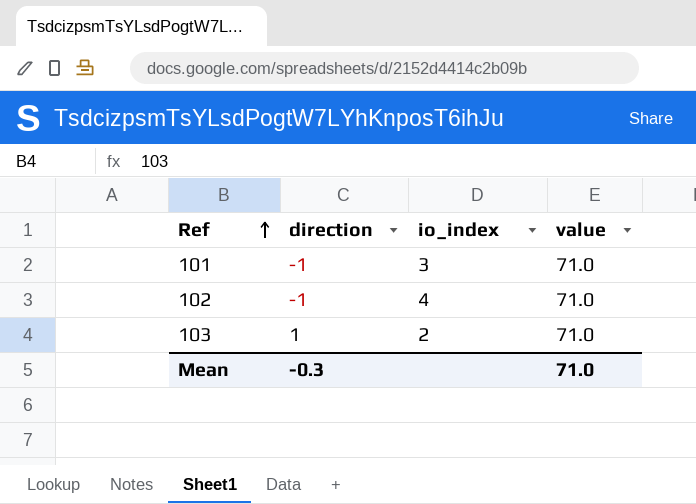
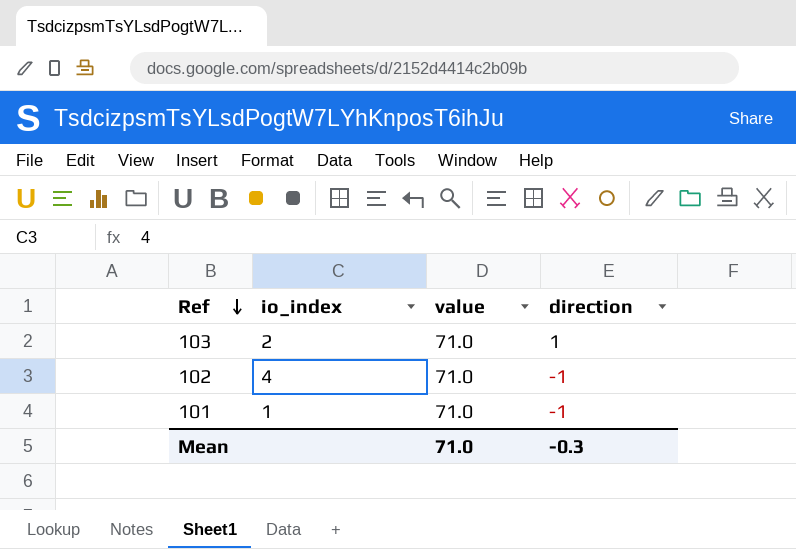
row order: Ref ascending -> Ref descending
column direction | position: 2 -> 4
101 | io_index: 3 -> 1

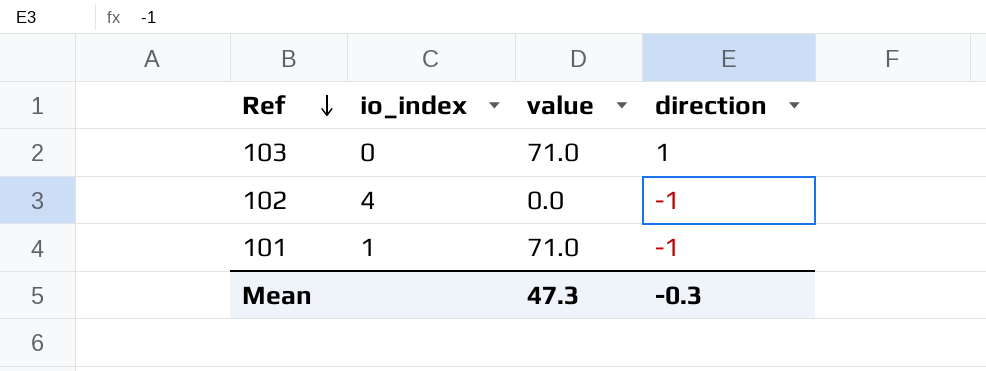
103 | io_index: 2 -> 0
102 | value: 71.0 -> 0.0
Mean | value: 71.0 -> 47.3

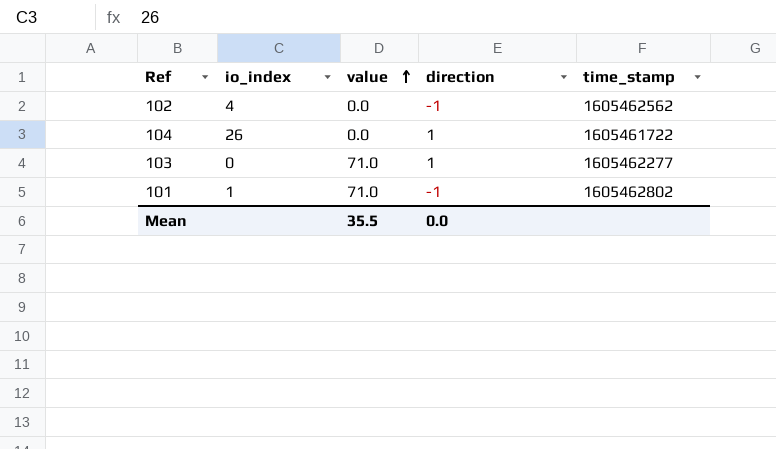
row order: Ref descending -> value ascending
column time_stamp | position: none -> 5
row 104: none -> 26 | 0.0 | 1 | 1605461722
Mean | value: 47.3 -> 35.5
Mean | direction: -0.3 -> 0.0

